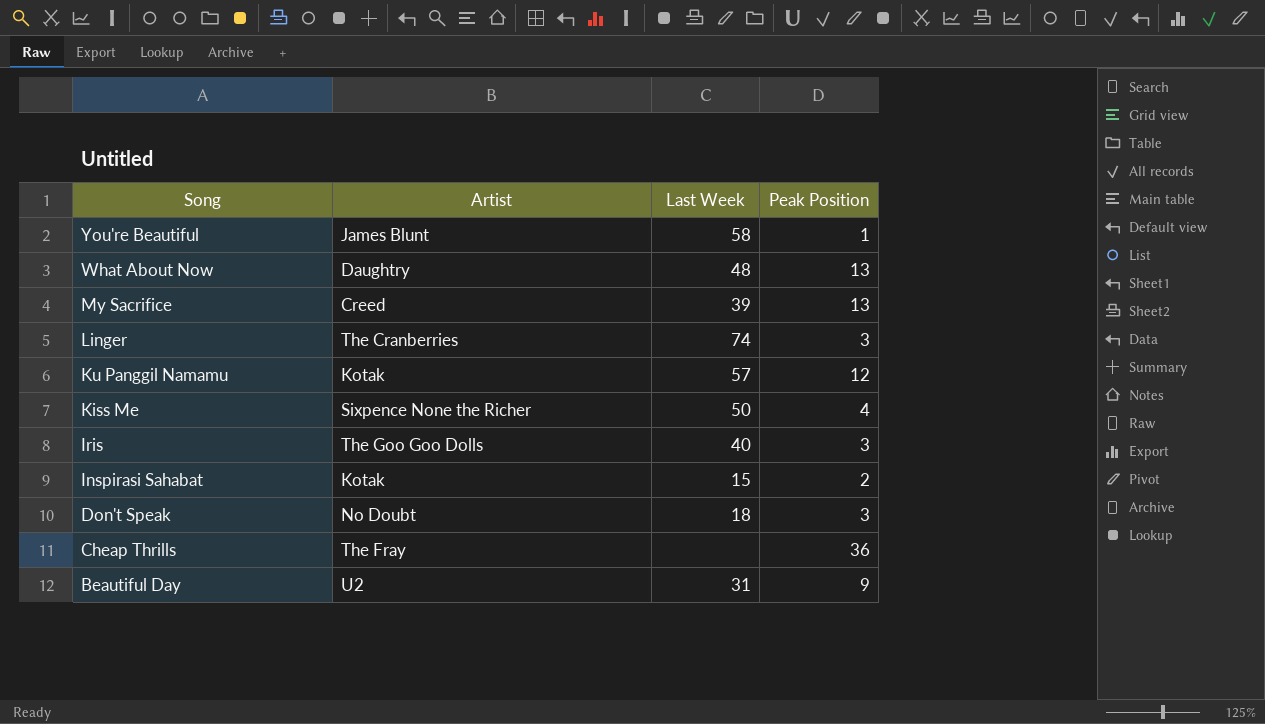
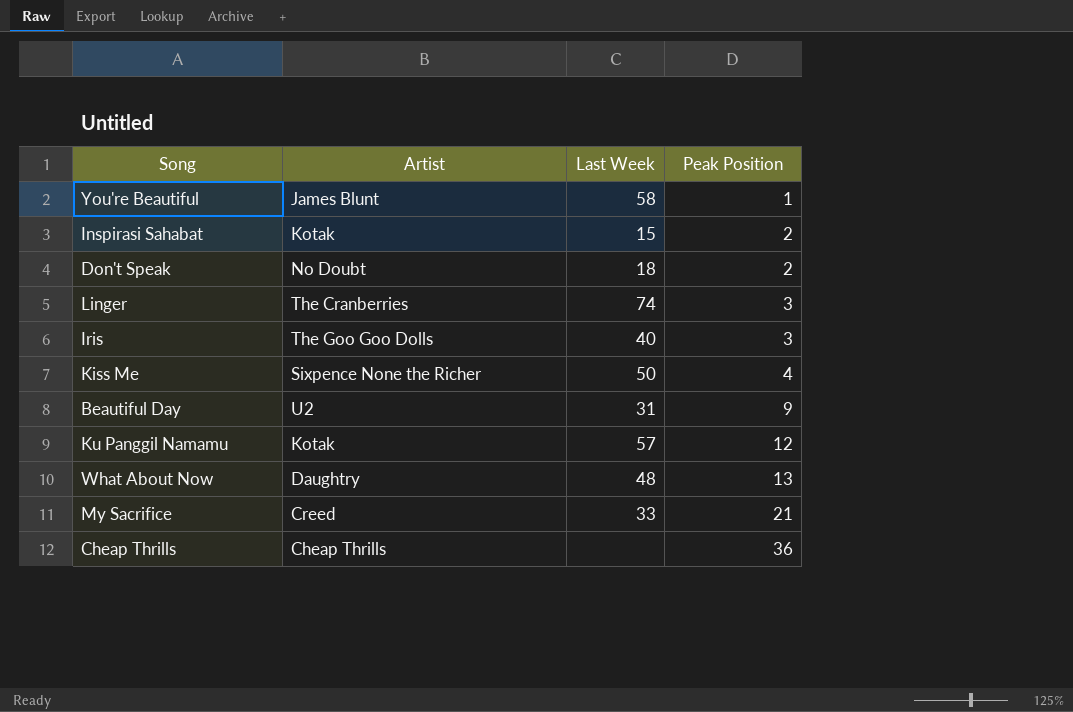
row order: Song descending -> Peak Position ascending
Don't Speak | Peak Position: 3 -> 2
My Sacrifice | Last Week: 39 -> 33
My Sacrifice | Peak Position: 13 -> 21
Cheap Thrills | Artist: The Fray -> Cheap Thrills

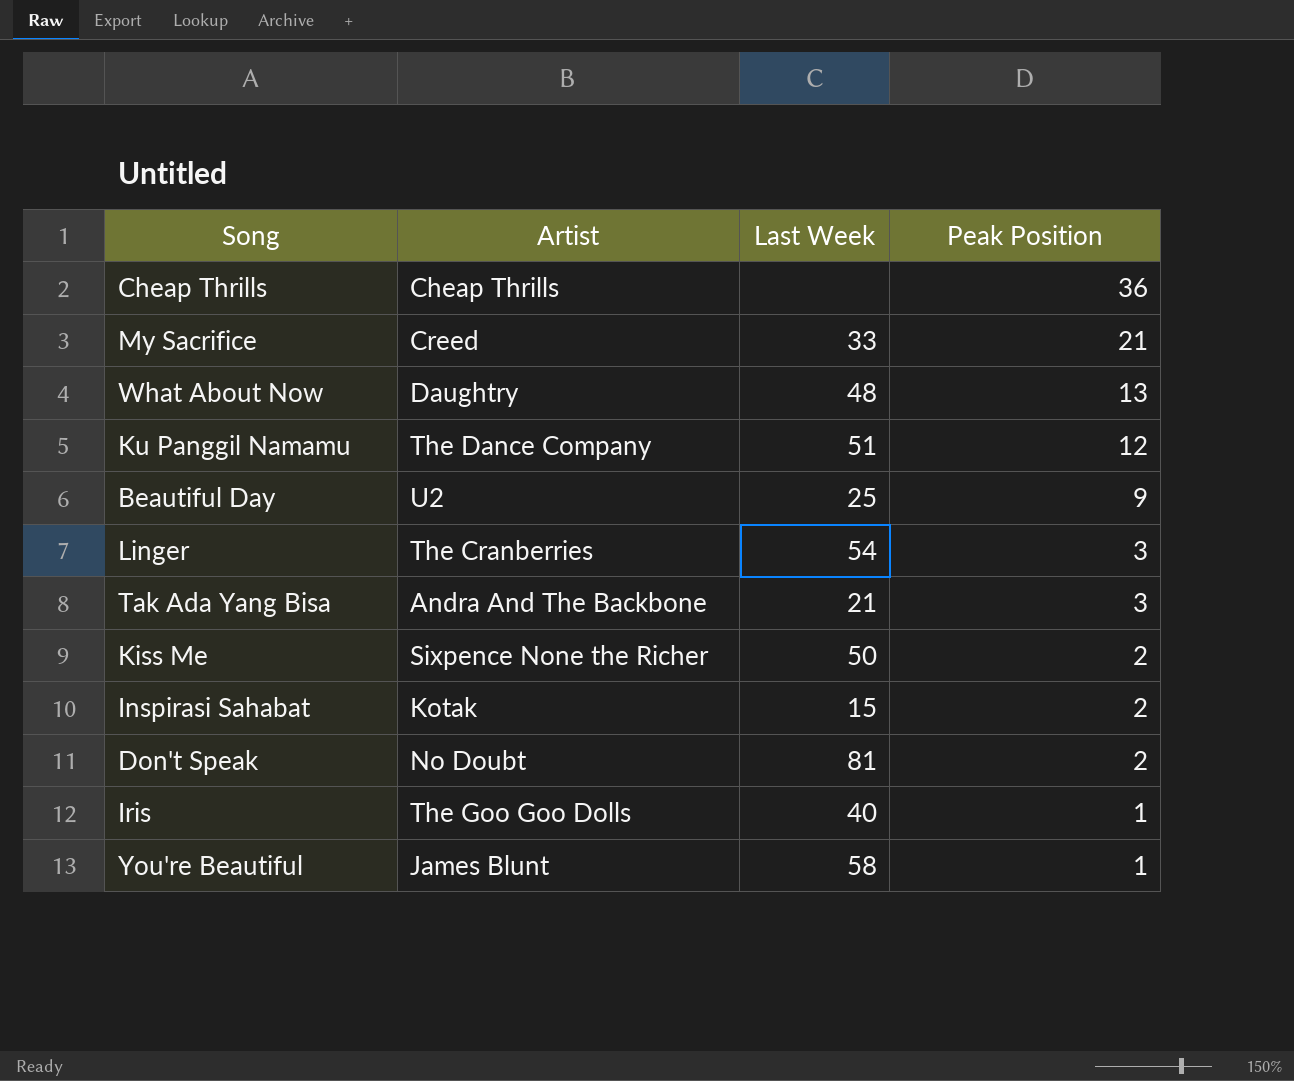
row order: Peak Position ascending -> Peak Position descending
Ku Panggil Namamu | Artist: Kotak -> The Dance Company
Ku Panggil Namamu | Last Week: 57 -> 51
Beautiful Day | Last Week: 31 -> 25
Linger | Last Week: 74 -> 54
row Tak Ada Yang Bisa: none -> Andra And The Backbone | 21 | 3
Kiss Me | Peak Position: 4 -> 2
Don't Speak | Last Week: 18 -> 81
Iris | Peak Position: 3 -> 1

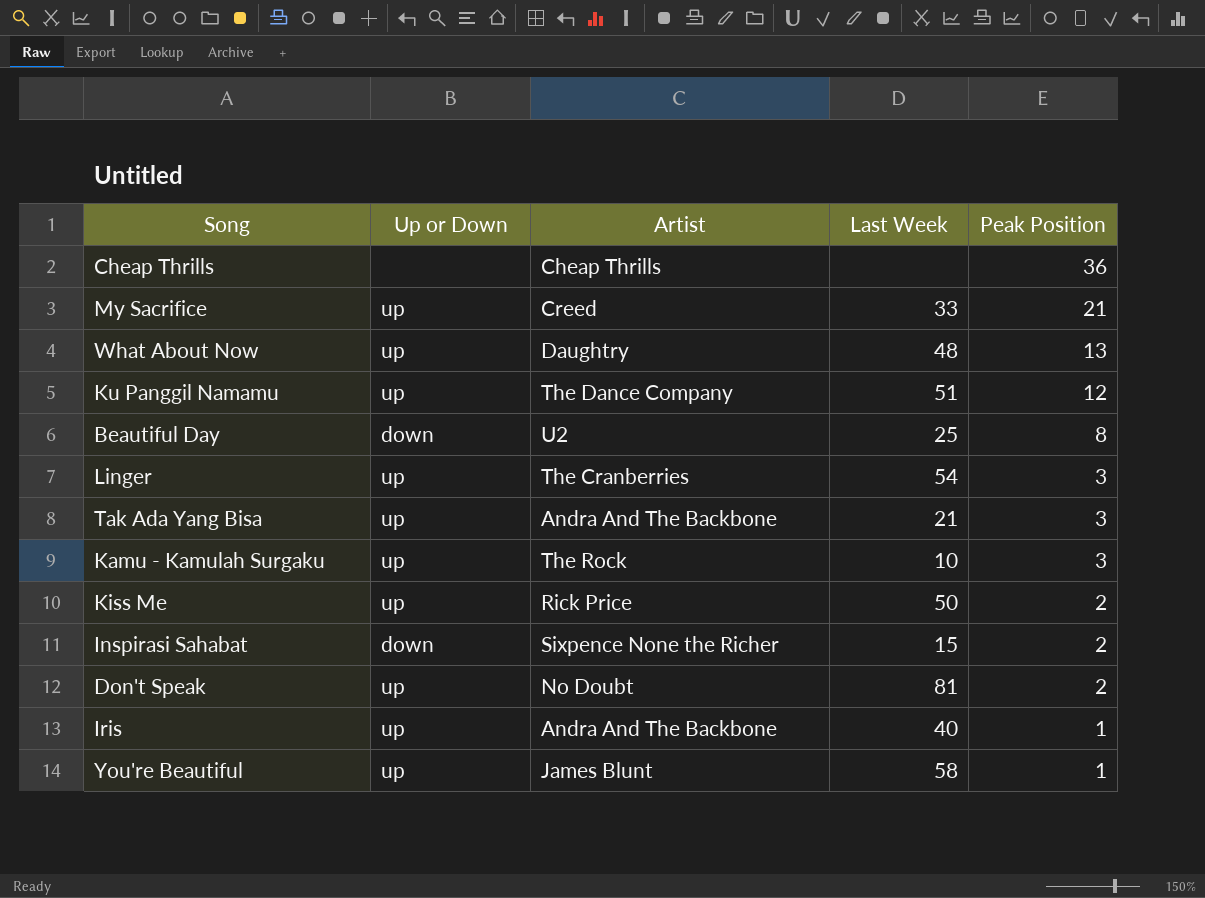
column Up or Down | position: none -> 2
Beautiful Day | Peak Position: 9 -> 8
row Kamu - Kamulah Surgaku: none -> up | The Rock | 10 | 3
Kiss Me | Artist: Sixpence None the Richer -> Rick Price
Inspirasi Sahabat | Artist: Kotak -> Sixpence None the Richer
Iris | Artist: The Goo Goo Dolls -> Andra And The Backbone

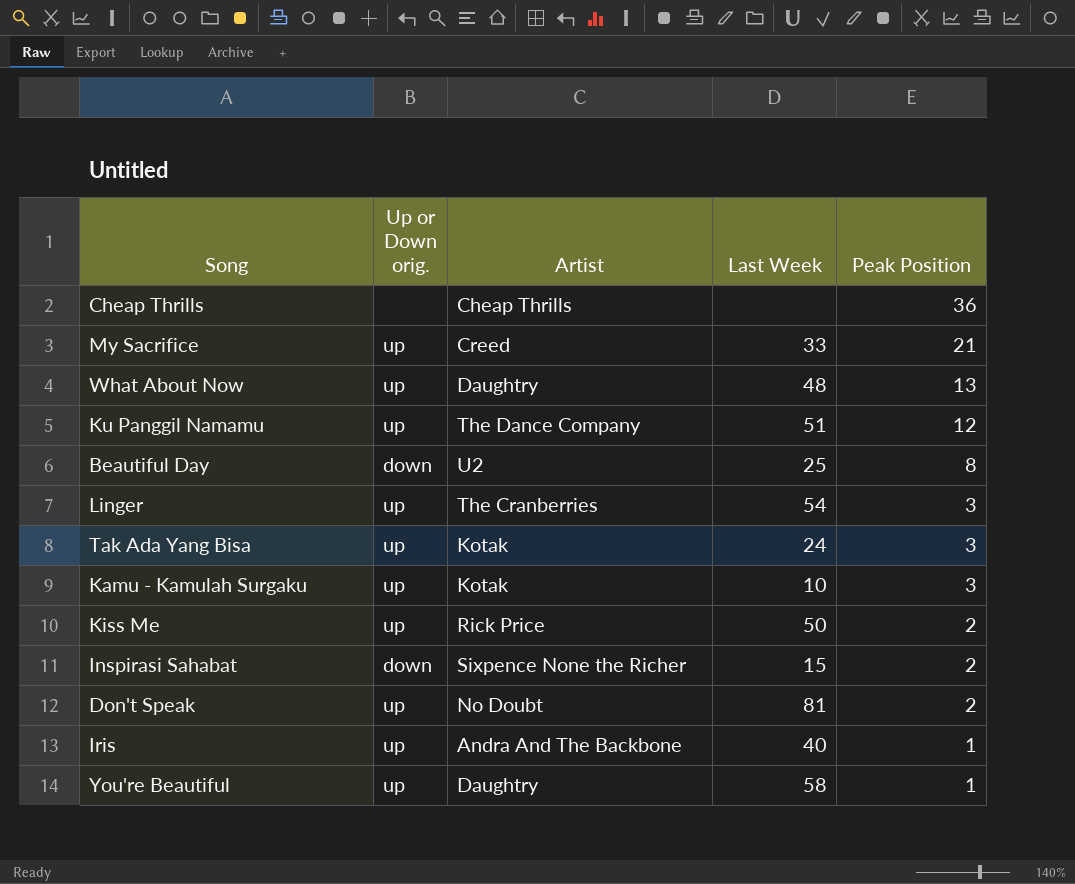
column name: Up or Down -> Up or Down orig.
Tak Ada Yang Bisa | Artist: Andra And The Backbone -> Kotak
Tak Ada Yang Bisa | Last Week: 21 -> 24
Kamu - Kamulah Surgaku | Artist: The Rock -> Kotak
You're Beautiful | Artist: James Blunt -> Daughtry

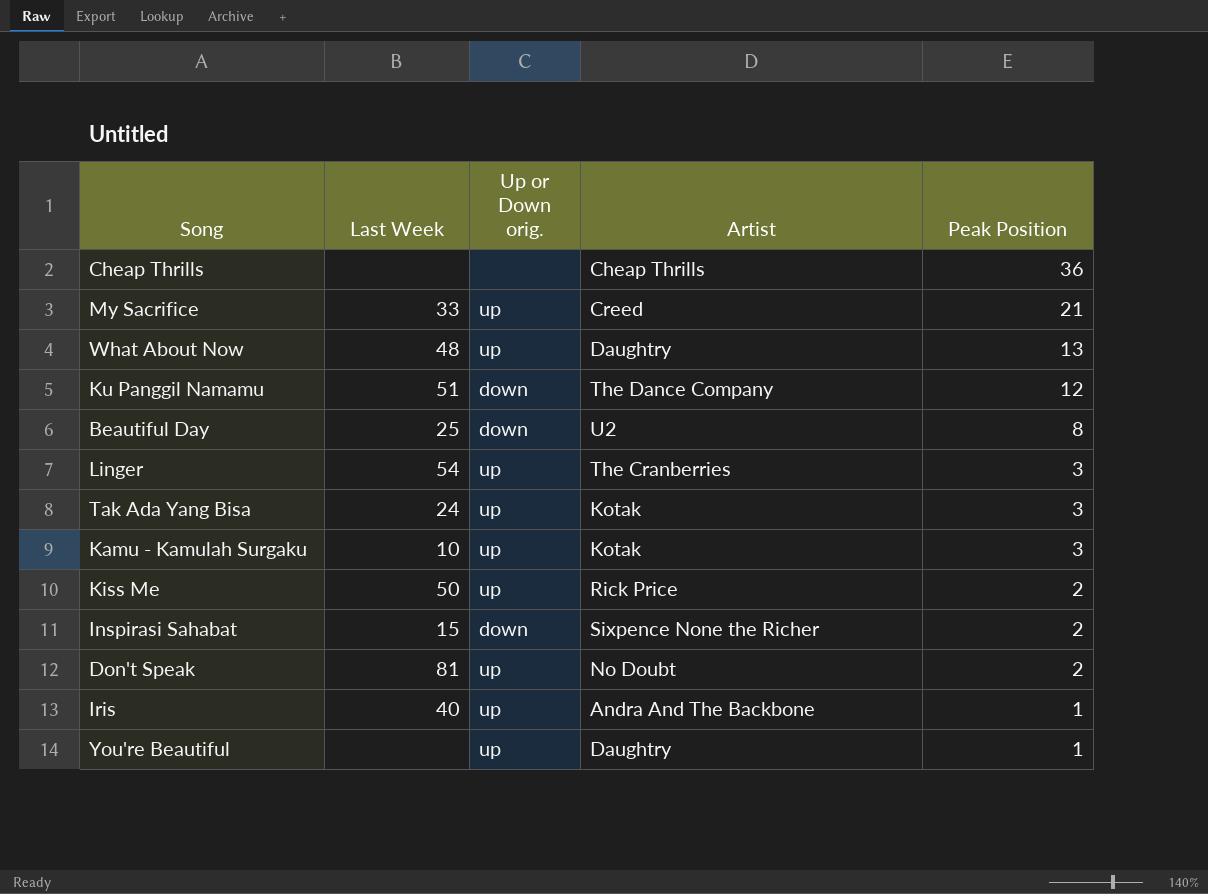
column Last Week | position: 4 -> 2
Ku Panggil Namamu | Up or Down orig.: up -> down
You're Beautiful | Last Week: 58 -> none

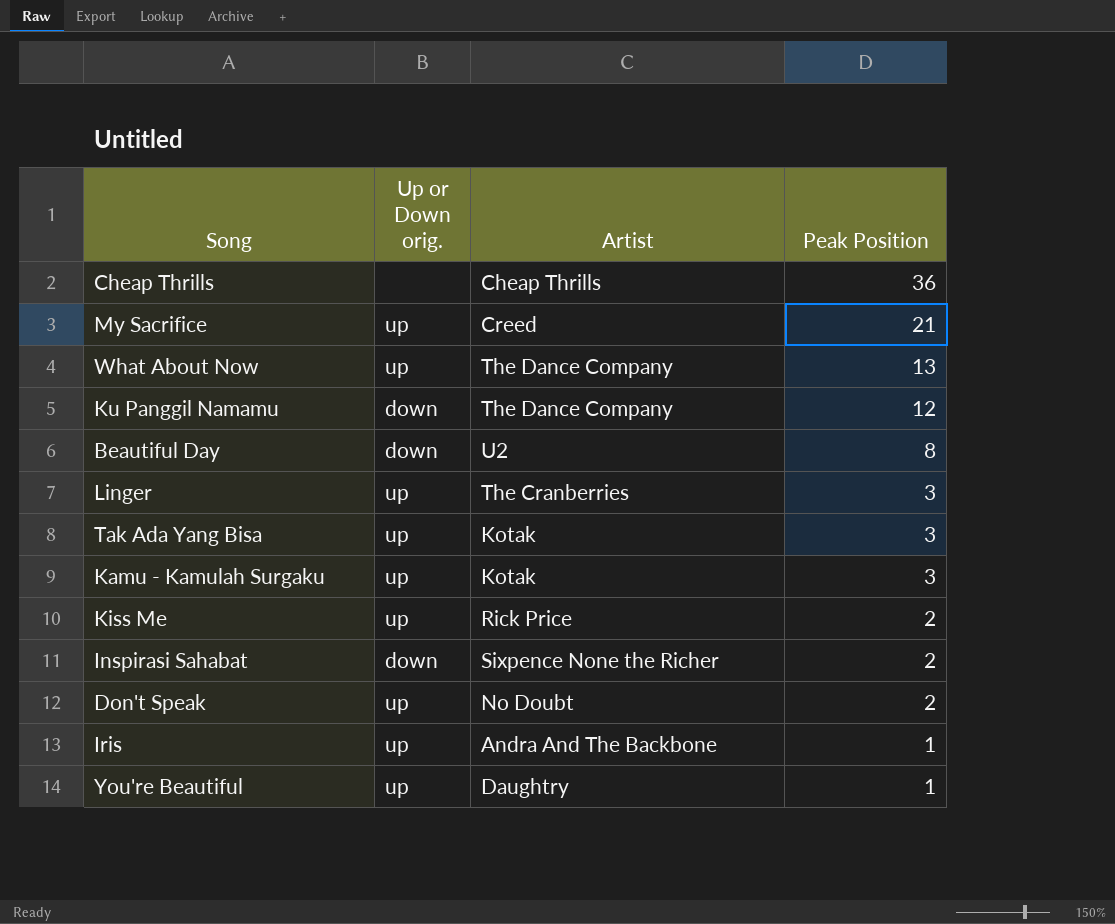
column Last Week | position: 2 -> none
What About Now | Artist: Daughtry -> The Dance Company

